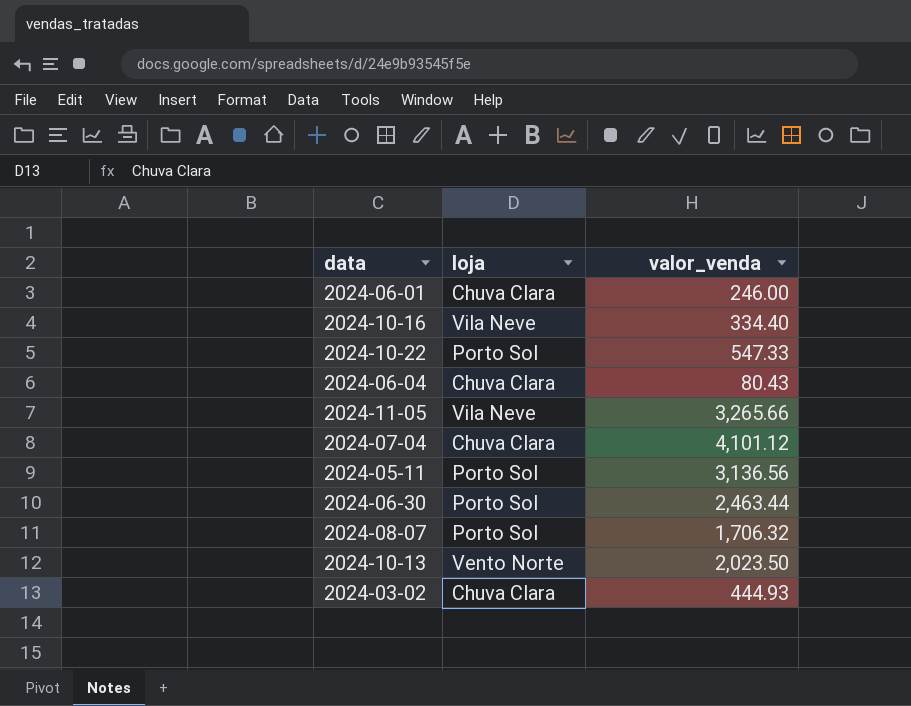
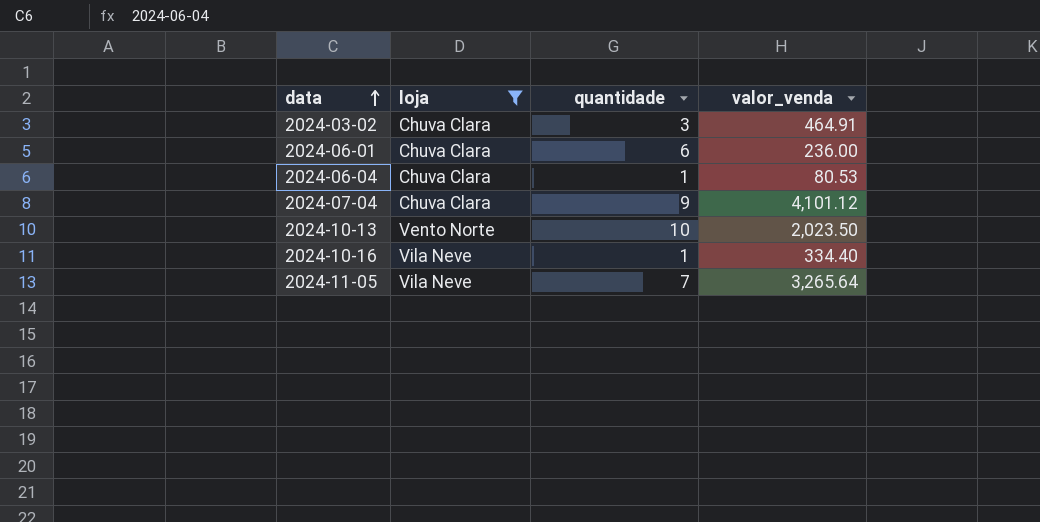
filter: none -> loja != Porto Sol
row order: none -> data ascending
column quantidade | position: none -> 3
2024-03-02 | valor_venda: 444.93 -> 464.91
2024-06-01 | valor_venda: 246.00 -> 236.00
2024-06-04 | valor_venda: 80.43 -> 80.53
2024-11-05 | valor_venda: 3,265.66 -> 3,265.64

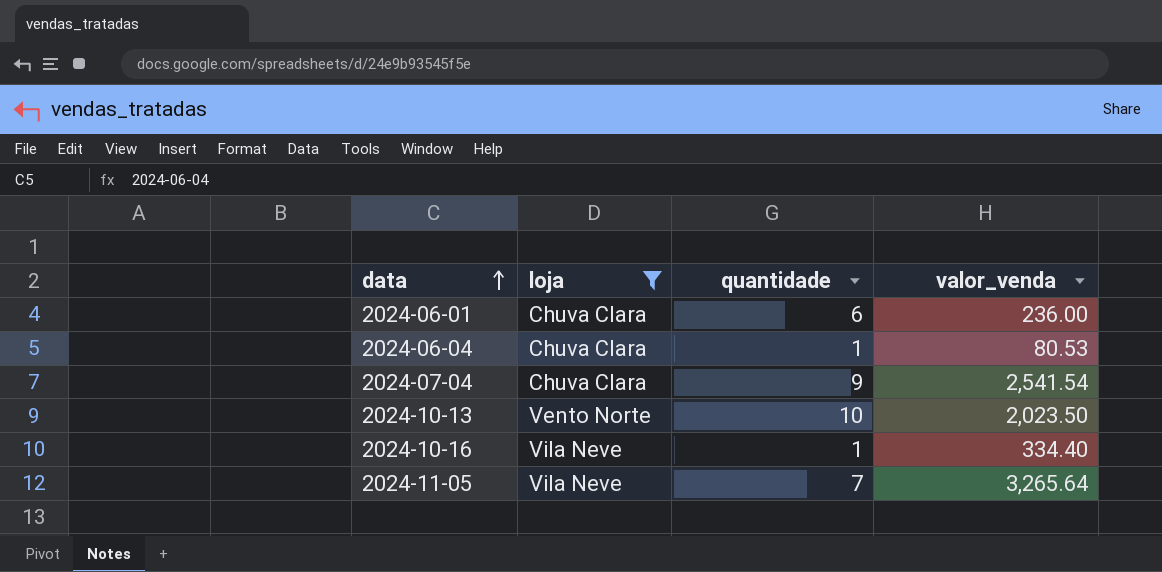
row 2024-03-02: Chuva Clara | 3 | 464.91 -> none
2024-07-04 | valor_venda: 4,101.12 -> 2,541.54

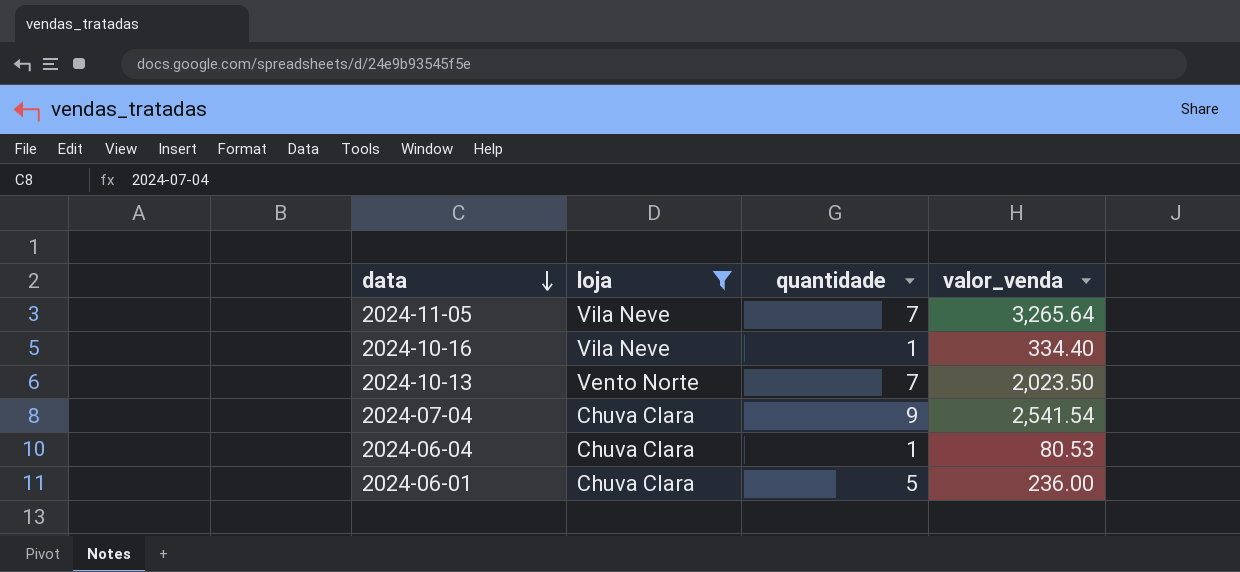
row order: data ascending -> data descending
2024-10-13 | quantidade: 10 -> 7
2024-06-01 | quantidade: 6 -> 5

